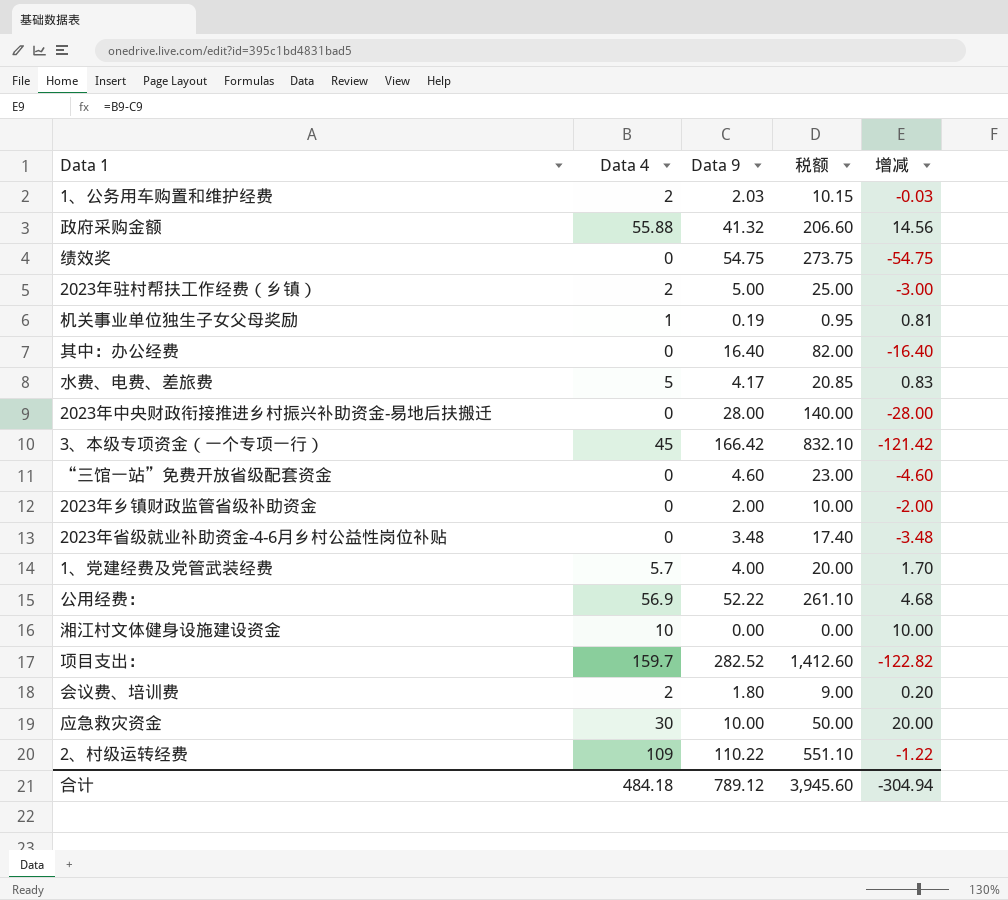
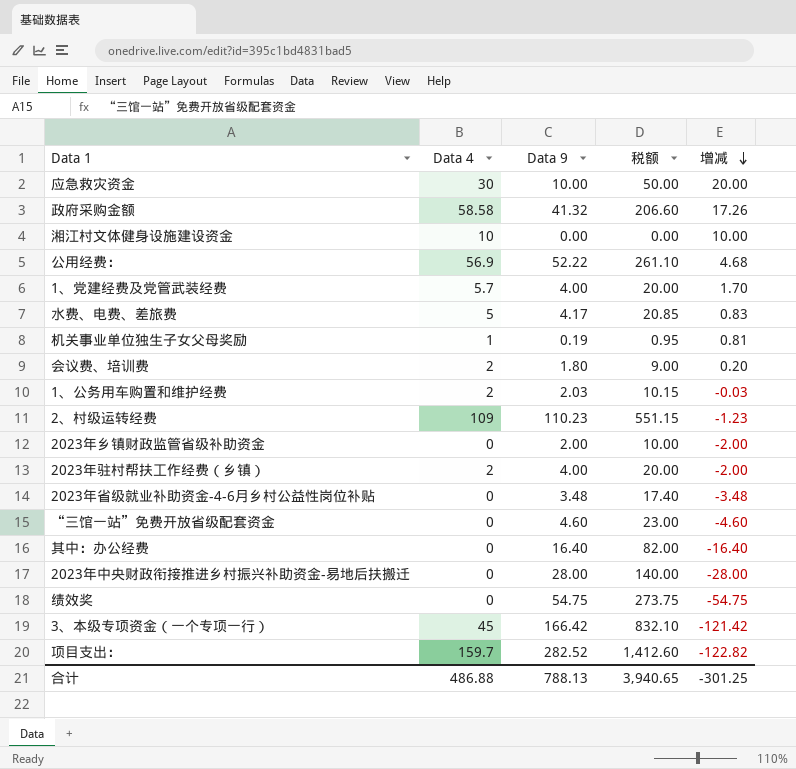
row order: none -> 增减 descending
政府采购金额 | Data 4: 55.88 -> 58.58
政府采购金额 | 增减: 14.56 -> 17.26
2、村级运转经费 | Data 9: 110.22 -> 110.23
2、村级运转经费 | 税额: 551.10 -> 551.15
2、村级运转经费 | 增减: -1.22 -> -1.23
2023年驻村帮扶工作经费（乡镇） | Data 9: 5.00 -> 4.00
2023年驻村帮扶工作经费（乡镇） | 税额: 25.00 -> 20.00
2023年驻村帮扶工作经费（乡镇） | 增减: -3.00 -> -2.00
合计 | Data 4: 484.18 -> 486.88
合计 | Data 9: 789.12 -> 788.13
合计 | 税额: 3,945.60 -> 3,940.65
合计 | 增减: -304.94 -> -301.25

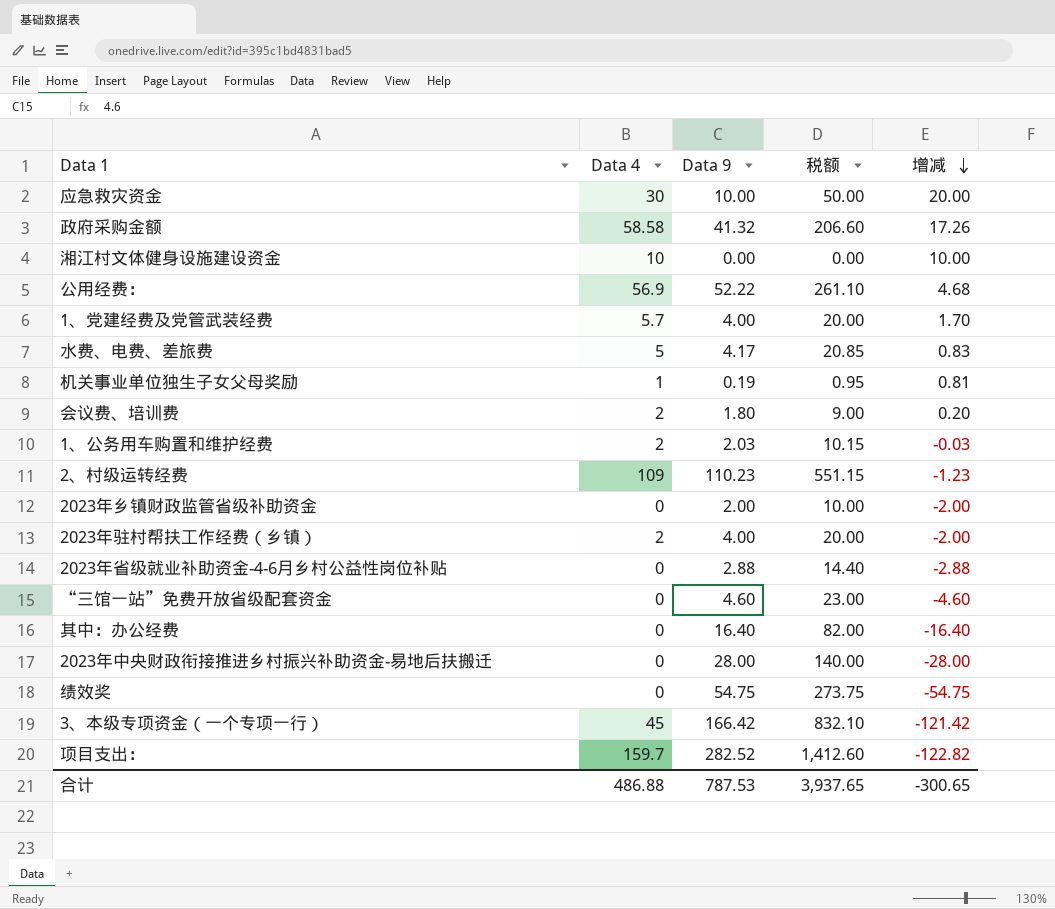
2023年省级就业补助资金-4-6月乡村公益性岗位补贴 | Data 9: 3.48 -> 2.88
2023年省级就业补助资金-4-6月乡村公益性岗位补贴 | 税额: 17.40 -> 14.40
2023年省级就业补助资金-4-6月乡村公益性岗位补贴 | 增减: -3.48 -> -2.88
合计 | Data 9: 788.13 -> 787.53
合计 | 税额: 3,940.65 -> 3,937.65
合计 | 增减: -301.25 -> -300.65

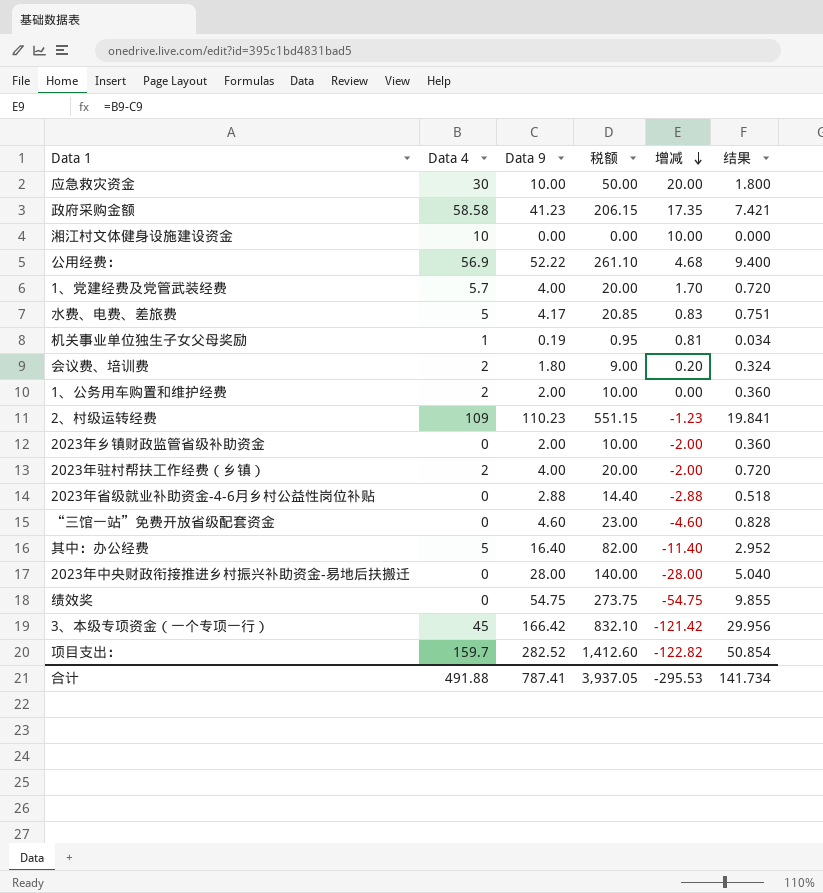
column 结果 | formula: none -> [Data 9] * 0.18
政府采购金额 | Data 9: 41.32 -> 41.23
政府采购金额 | 税额: 206.60 -> 206.15
政府采购金额 | 增减: 17.26 -> 17.35
1、公务用车购置和维护经费 | Data 9: 2.03 -> 2.00
1、公务用车购置和维护经费 | 税额: 10.15 -> 10.00
1、公务用车购置和维护经费 | 增减: -0.03 -> 0.00
其中：办公经费 | Data 4: 0 -> 5
其中：办公经费 | 增减: -16.40 -> -11.40
合计 | Data 4: 486.88 -> 491.88
合计 | Data 9: 787.53 -> 787.41
合计 | 税额: 3,937.65 -> 3,937.05
合计 | 增减: -300.65 -> -295.53

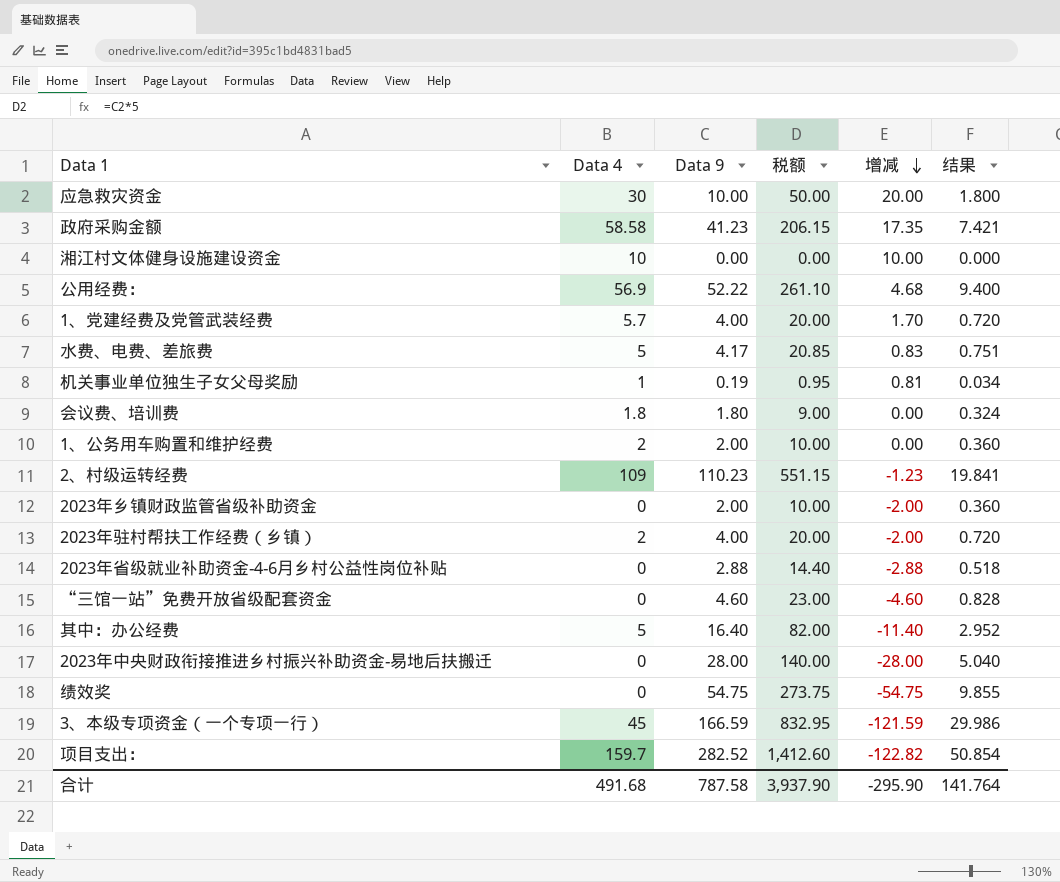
会议费、培训费 | Data 4: 2 -> 1.8
会议费、培训费 | 增减: 0.20 -> 0.00
3、本级专项资金（一个专项一行） | Data 9: 166.42 -> 166.59
3、本级专项资金（一个专项一行） | 税额: 832.10 -> 832.95
3、本级专项资金（一个专项一行） | 增减: -121.42 -> -121.59
3、本级专项资金（一个专项一行） | 结果: 29.956 -> 29.986
合计 | Data 4: 491.88 -> 491.68
合计 | Data 9: 787.41 -> 787.58
合计 | 税额: 3,937.05 -> 3,937.90
合计 | 增减: -295.53 -> -295.90
合计 | 结果: 141.734 -> 141.764

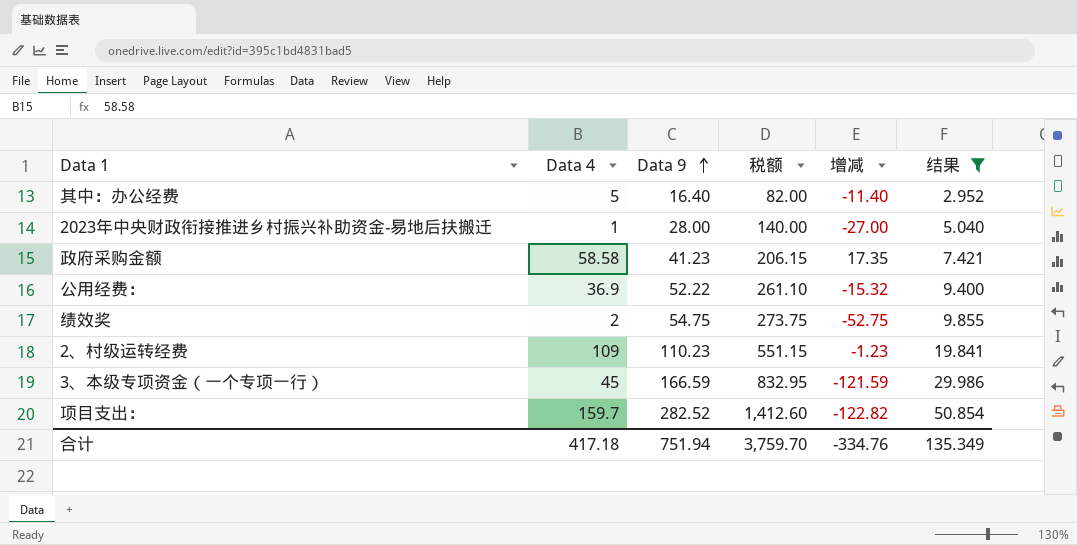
filter: none -> 结果 >= 2.952
row order: 增减 descending -> Data 9 ascending
2023年中央财政衔接推进乡村振兴补助资金-易地后扶搬迁 | Data 4: 0 -> 1
2023年中央财政衔接推进乡村振兴补助资金-易地后扶搬迁 | 增减: -28.00 -> -27.00
公用经费： | Data 4: 56.9 -> 36.9
公用经费： | 增减: 4.68 -> -15.32
绩效奖 | Data 4: 0 -> 2
绩效奖 | 增减: -54.75 -> -52.75
合计 | Data 4: 491.68 -> 417.18
合计 | Data 9: 787.58 -> 751.94
合计 | 税额: 3,937.90 -> 3,759.70
合计 | 增减: -295.90 -> -334.76
合计 | 结果: 141.764 -> 135.349

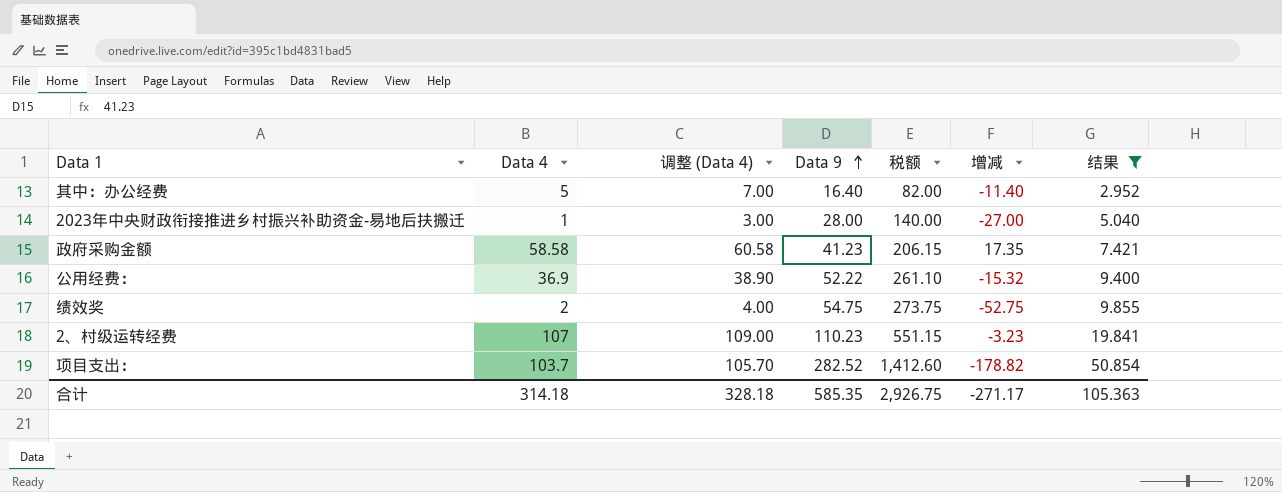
column 调整 (Data 4) | formula: none -> [Data 4] + 2
row 3、本级专项资金（一个专项一行）: 45 | 166.59 | 832.95 | -121.59 | 29.986 -> none
2、村级运转经费 | Data 4: 109 -> 107
2、村级运转经费 | 增减: -1.23 -> -3.23
项目支出： | Data 4: 159.7 -> 103.7
项目支出： | 增减: -122.82 -> -178.82
合计 | Data 4: 417.18 -> 314.18
合计 | Data 9: 751.94 -> 585.35
合计 | 税额: 3,759.70 -> 2,926.75
合计 | 增减: -334.76 -> -271.17
合计 | 结果: 135.349 -> 105.363

